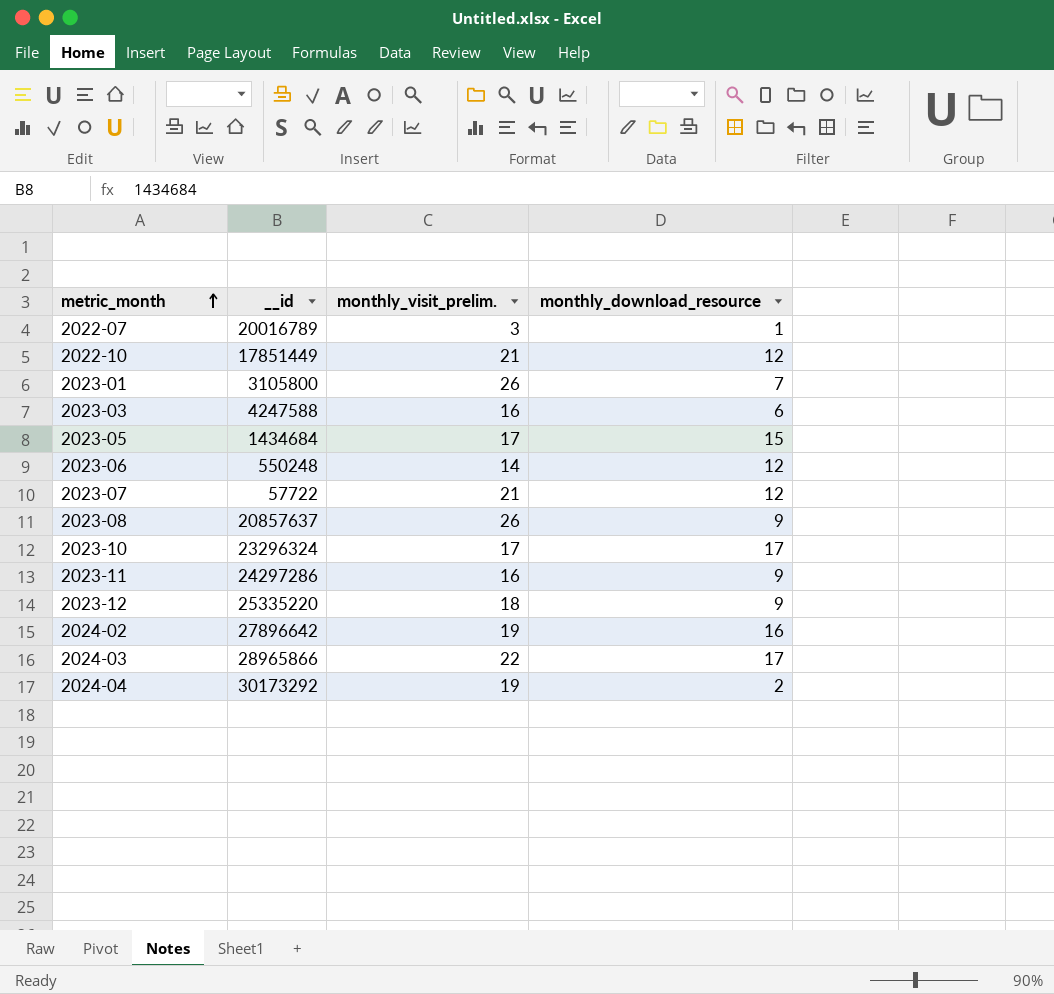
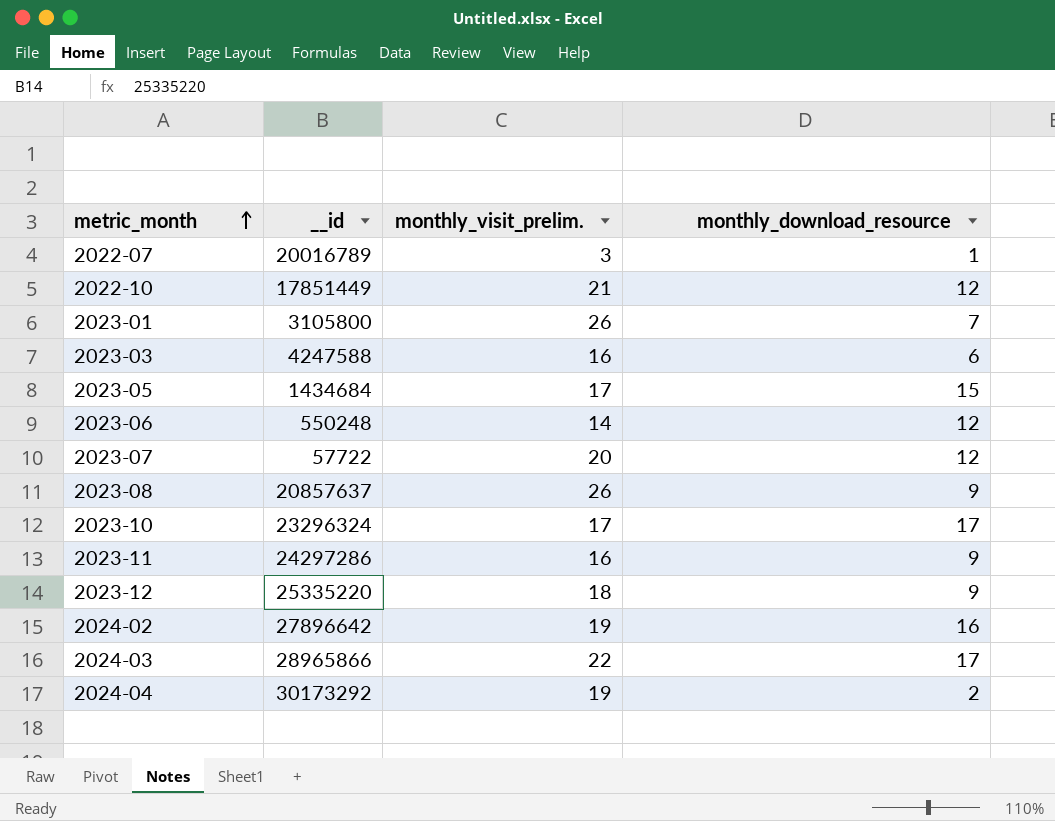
2023-07 | monthly_visit_prelim.: 21 -> 20

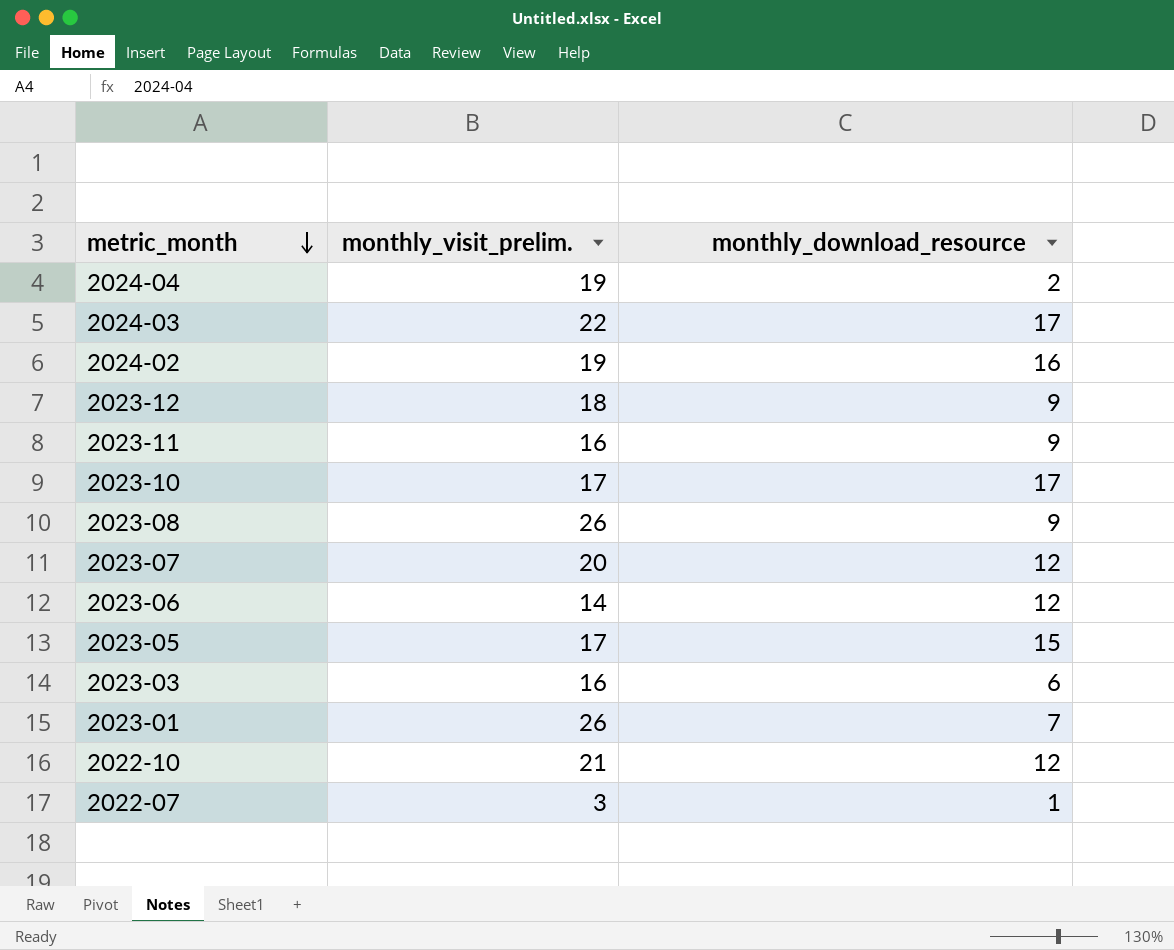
row order: metric_month ascending -> metric_month descending
column __id | position: 2 -> none

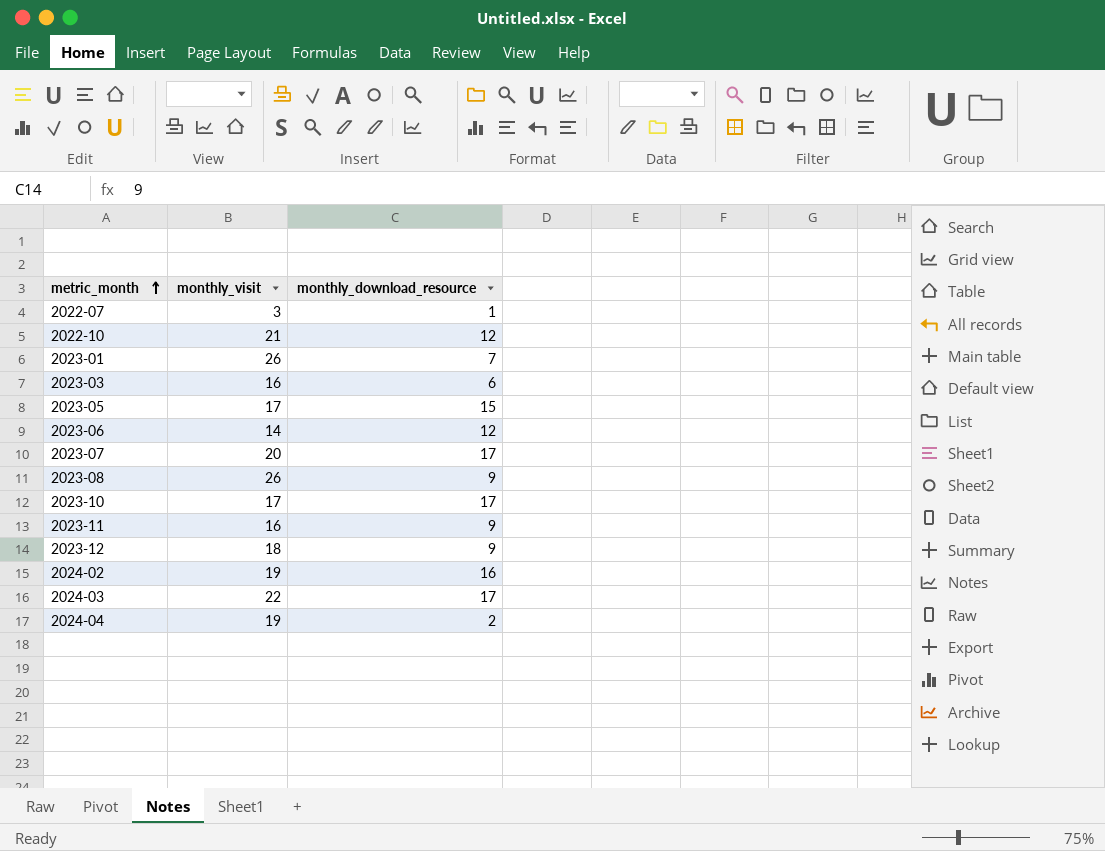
row order: metric_month descending -> metric_month ascending
column name: monthly_visit_prelim. -> monthly_visit
2023-07 | monthly_download_resource: 12 -> 17

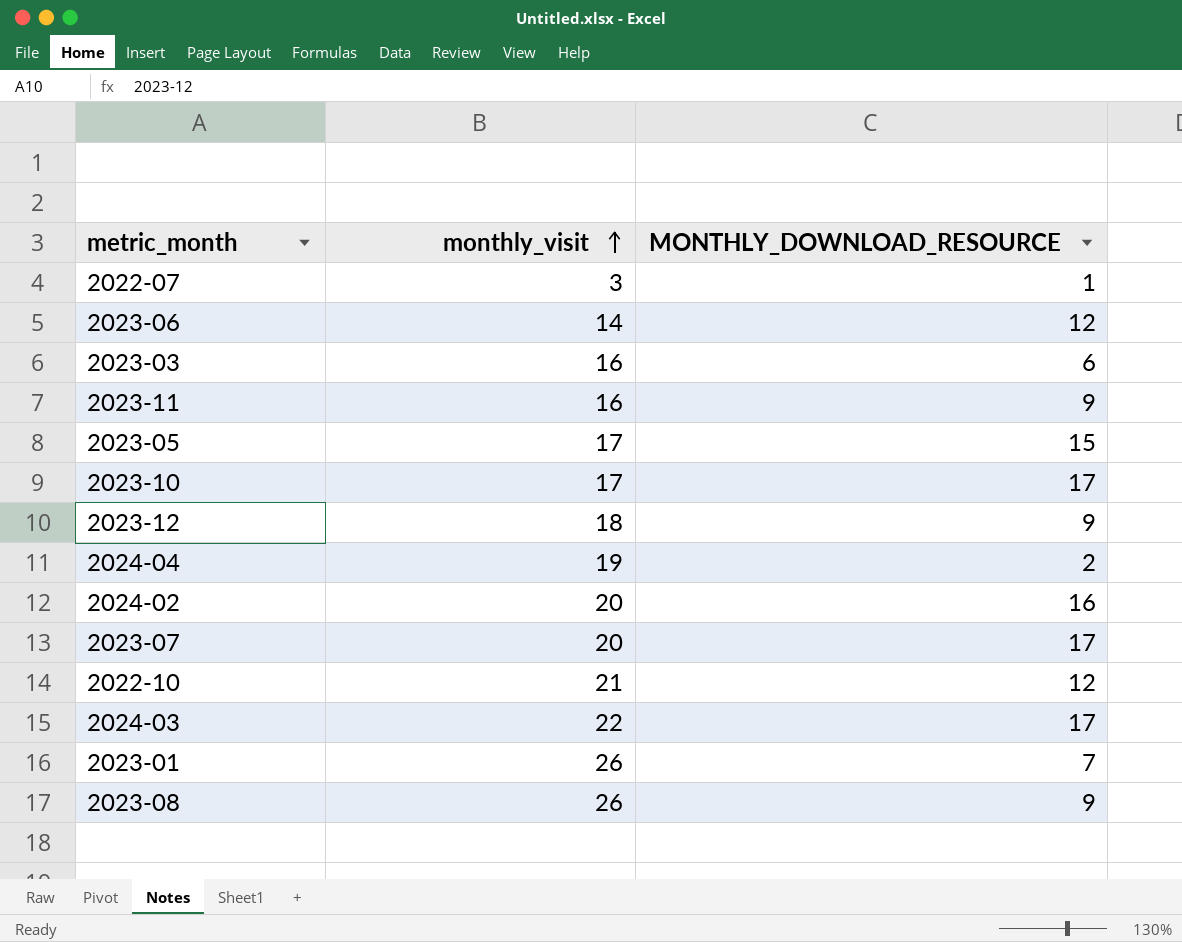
row order: metric_month ascending -> monthly_visit ascending
column name: monthly_download_resource -> MONTHLY_DOWNLOAD_RESOURCE
2024-02 | monthly_visit: 19 -> 20

